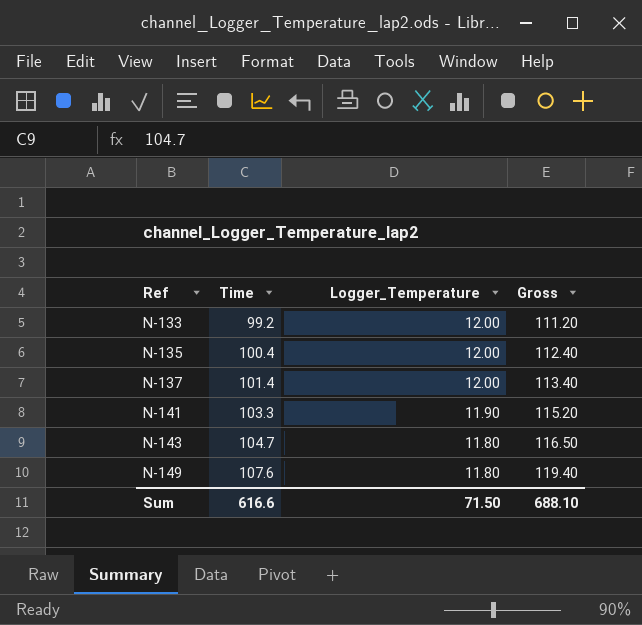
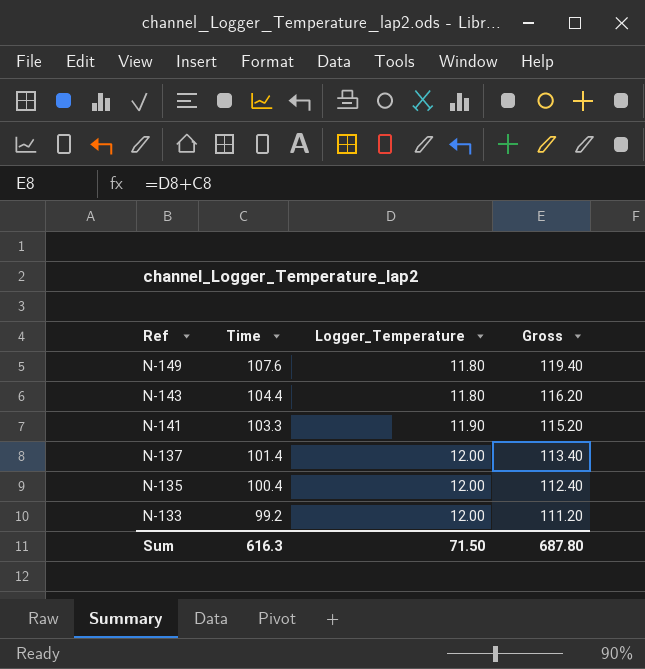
row order: Ref ascending -> Ref descending
N-143 | Time: 104.7 -> 104.4
N-143 | Gross: 116.50 -> 116.20
Sum | Time: 616.6 -> 616.3
Sum | Gross: 688.10 -> 687.80

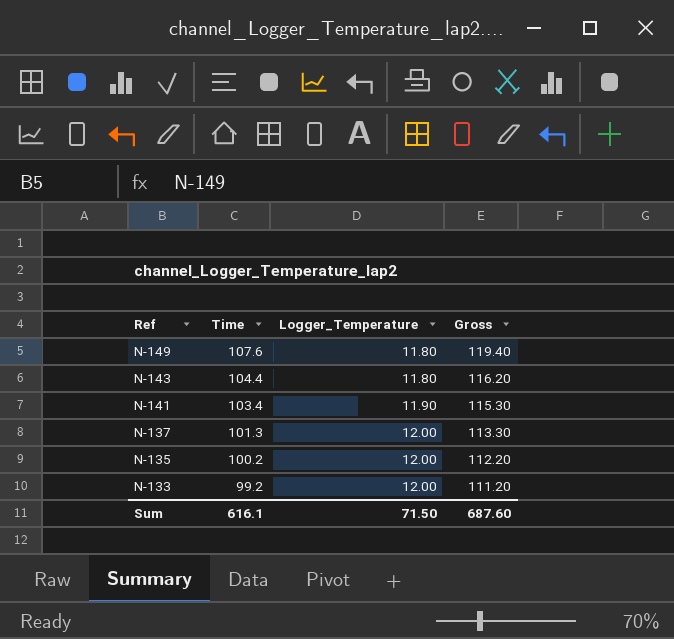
N-141 | Time: 103.3 -> 103.4
N-141 | Gross: 115.20 -> 115.30
N-137 | Time: 101.4 -> 101.3
N-137 | Gross: 113.40 -> 113.30
N-135 | Time: 100.4 -> 100.2
N-135 | Gross: 112.40 -> 112.20
Sum | Time: 616.3 -> 616.1
Sum | Gross: 687.80 -> 687.60

